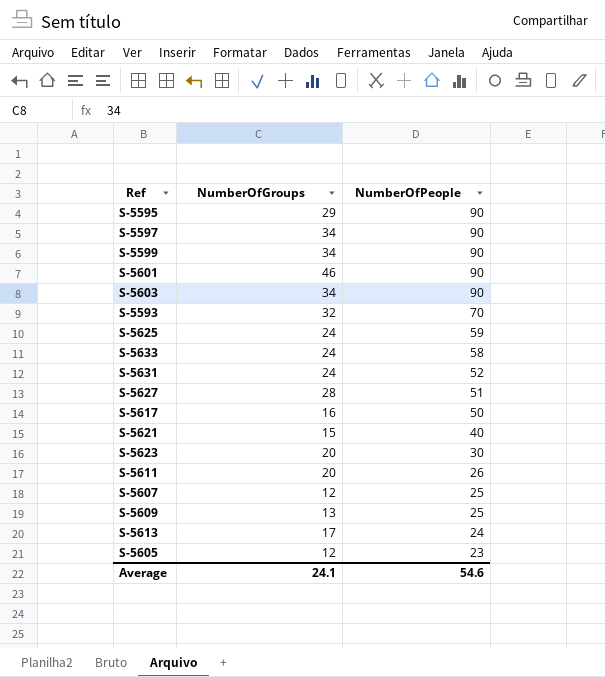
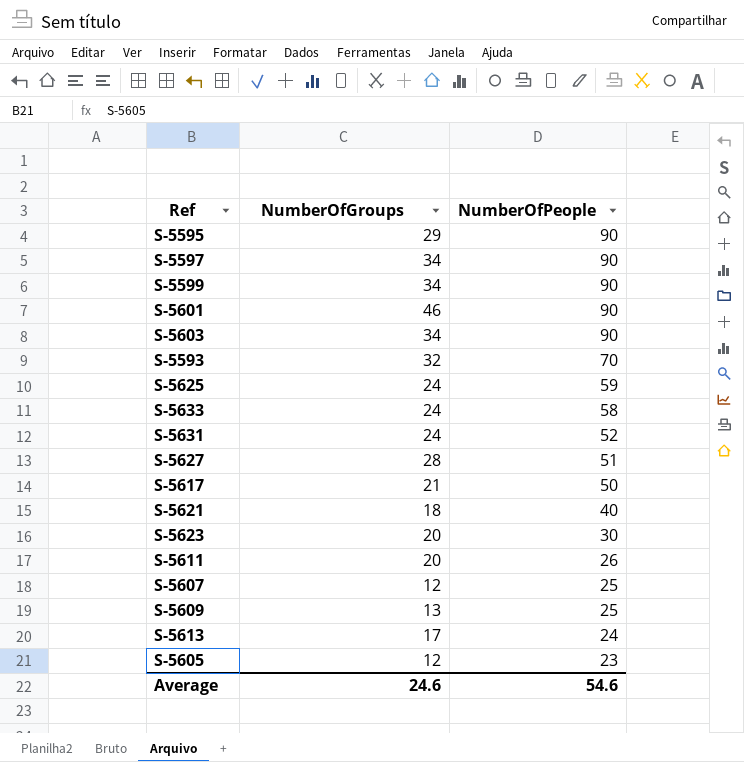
S-5617 | NumberOfGroups: 16 -> 21
S-5621 | NumberOfGroups: 15 -> 18
Average | NumberOfGroups: 24.1 -> 24.6

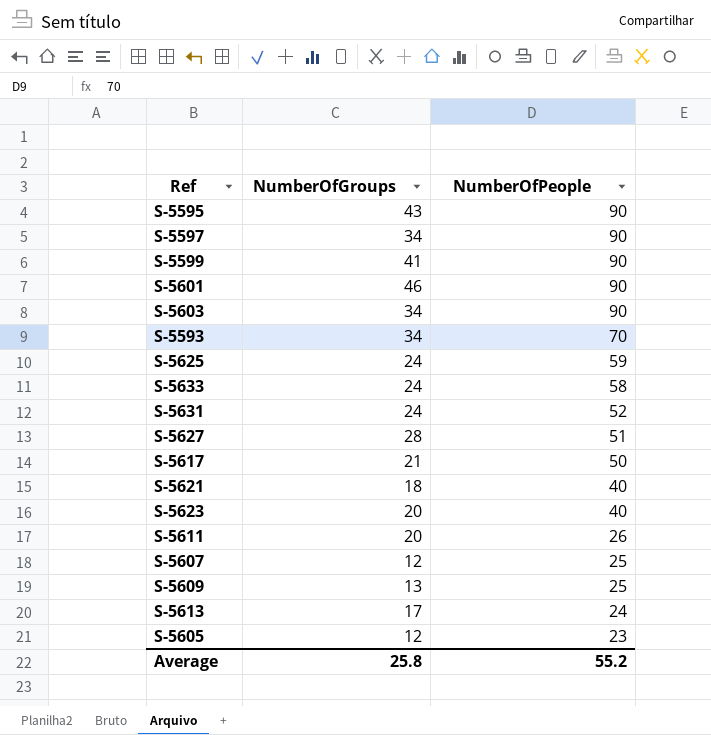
S-5595 | NumberOfGroups: 29 -> 43
S-5599 | NumberOfGroups: 34 -> 41
S-5593 | NumberOfGroups: 32 -> 34
S-5623 | NumberOfPeople: 30 -> 40
Average | NumberOfGroups: 24.6 -> 25.8
Average | NumberOfPeople: 54.6 -> 55.2

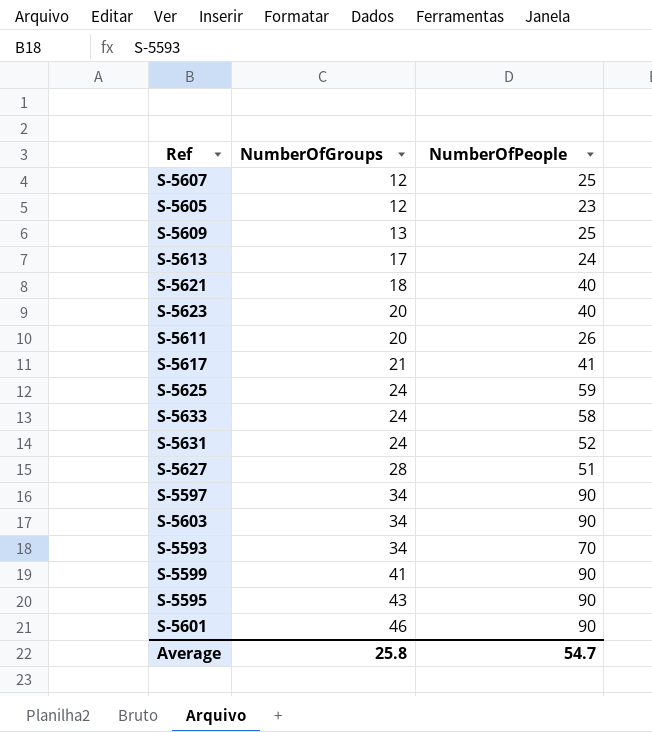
row order: NumberOfPeople descending -> NumberOfGroups ascending
S-5617 | NumberOfPeople: 50 -> 41
Average | NumberOfPeople: 55.2 -> 54.7

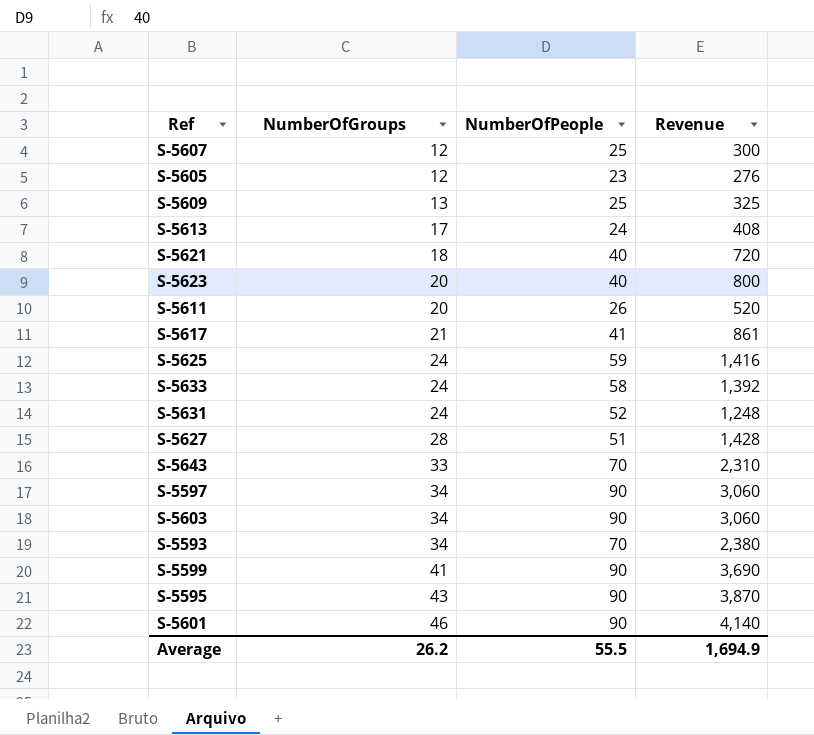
column Revenue | formula: none -> [NumberOfGroups] * [NumberOfPeople]
row S-5643: none -> 33 | 70 | 2,310
Average | NumberOfGroups: 25.8 -> 26.2
Average | NumberOfPeople: 54.7 -> 55.5

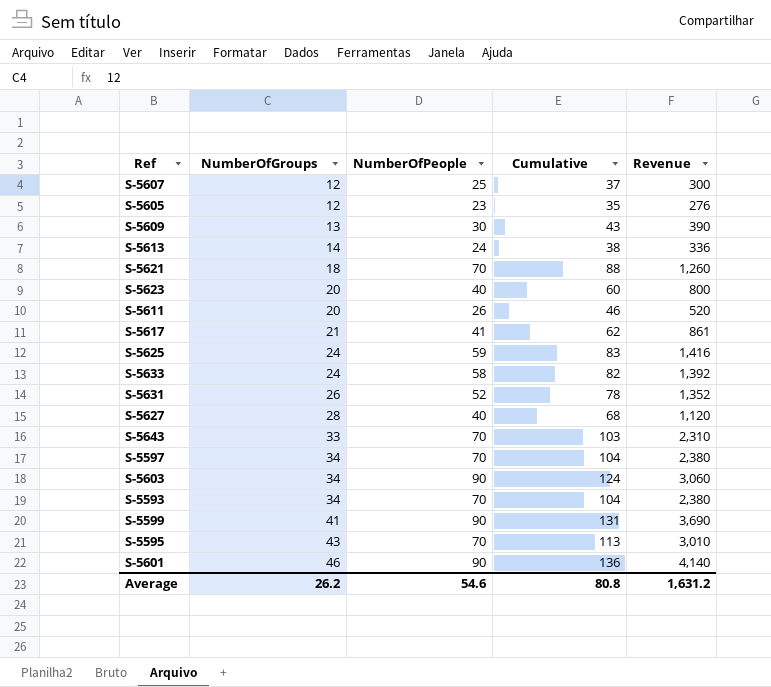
column Cumulative | formula: none -> [NumberOfGroups] + [NumberOfPeople]
S-5609 | NumberOfPeople: 25 -> 30
S-5609 | Revenue: 325 -> 390
S-5613 | NumberOfGroups: 17 -> 14
S-5613 | Revenue: 408 -> 336
S-5621 | NumberOfPeople: 40 -> 70
S-5621 | Revenue: 720 -> 1,260
S-5631 | NumberOfGroups: 24 -> 26
S-5631 | Revenue: 1,248 -> 1,352
S-5627 | NumberOfPeople: 51 -> 40
S-5627 | Revenue: 1,428 -> 1,120
S-5597 | NumberOfPeople: 90 -> 70
S-5597 | Revenue: 3,060 -> 2,380
S-5595 | NumberOfPeople: 90 -> 70
S-5595 | Revenue: 3,870 -> 3,010
Average | NumberOfPeople: 55.5 -> 54.6
Average | Revenue: 1,694.9 -> 1,631.2

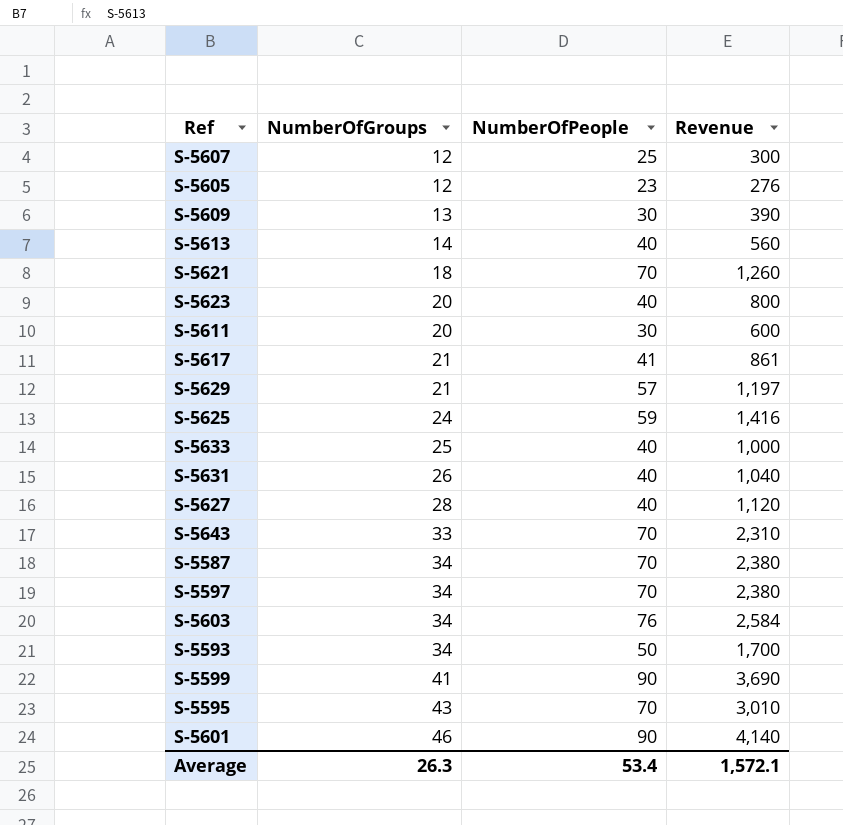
column Cumulative | formula: [NumberOfGroups] + [NumberOfPeople] -> none
S-5613 | NumberOfPeople: 24 -> 40
S-5613 | Revenue: 336 -> 560
S-5611 | NumberOfPeople: 26 -> 30
S-5611 | Revenue: 520 -> 600
row S-5629: none -> 21 | 57 | 1,197
S-5633 | NumberOfGroups: 24 -> 25
S-5633 | NumberOfPeople: 58 -> 40
S-5633 | Revenue: 1,392 -> 1,000
S-5631 | NumberOfPeople: 52 -> 40
S-5631 | Revenue: 1,352 -> 1,040
row S-5587: none -> 34 | 70 | 2,380
S-5603 | NumberOfPeople: 90 -> 76
S-5603 | Revenue: 3,060 -> 2,584
S-5593 | NumberOfPeople: 70 -> 50
S-5593 | Revenue: 2,380 -> 1,700
Average | NumberOfGroups: 26.2 -> 26.3
Average | NumberOfPeople: 54.6 -> 53.4
Average | Revenue: 1,631.2 -> 1,572.1

